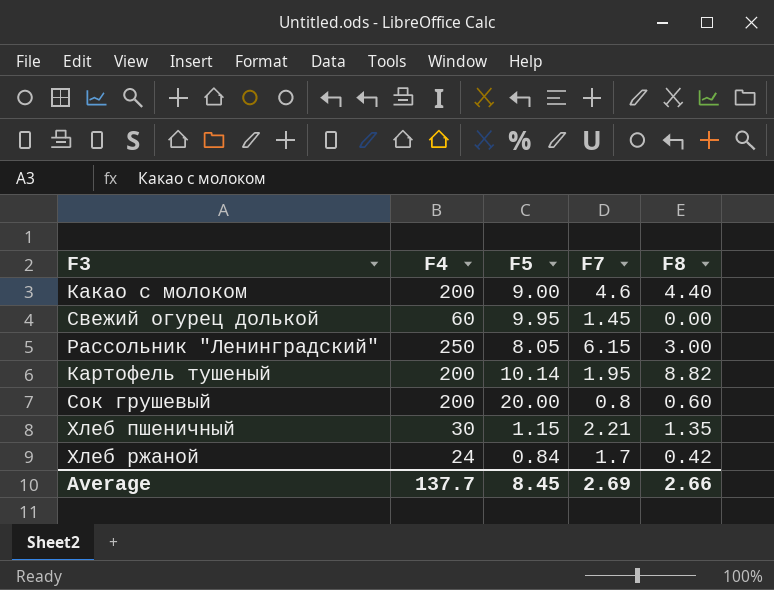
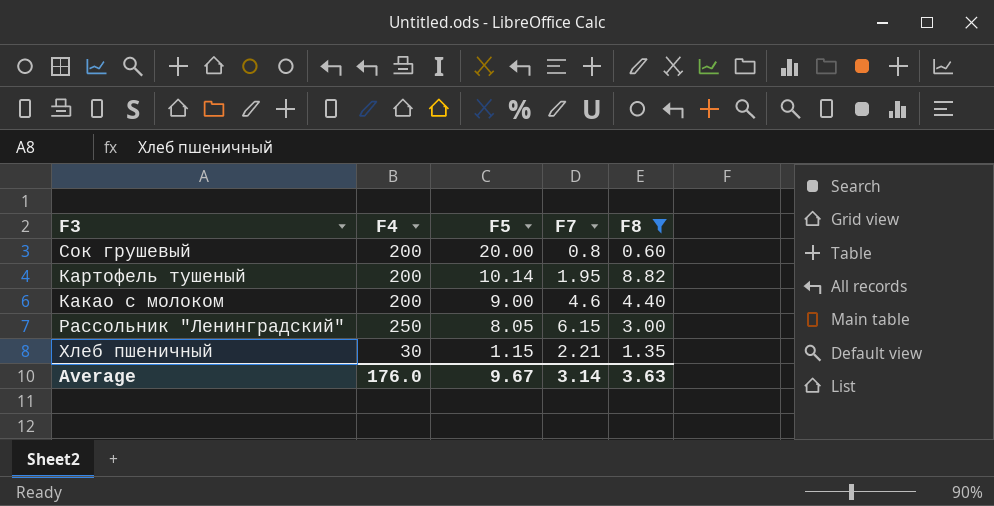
filter: none -> F8 >= 0.60
row order: none -> F5 descending
Average | F4: 137.7 -> 176.0
Average | F5: 8.45 -> 9.67
Average | F7: 2.69 -> 3.14
Average | F8: 2.66 -> 3.63

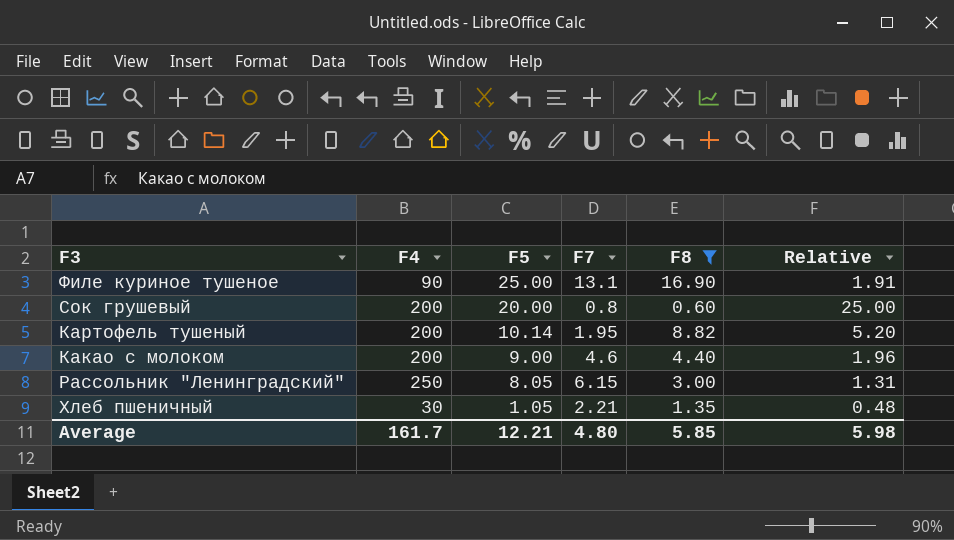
column Relative | formula: none -> [F5] / [F7]
row Филе куриное тушеное: none -> 90 | 25.00 | 13.1 | 16.90 | 1.91
Хлеб пшеничный | F5: 1.15 -> 1.05
Average | F4: 176.0 -> 161.7
Average | F5: 9.67 -> 12.21
Average | F7: 3.14 -> 4.80
Average | F8: 3.63 -> 5.85

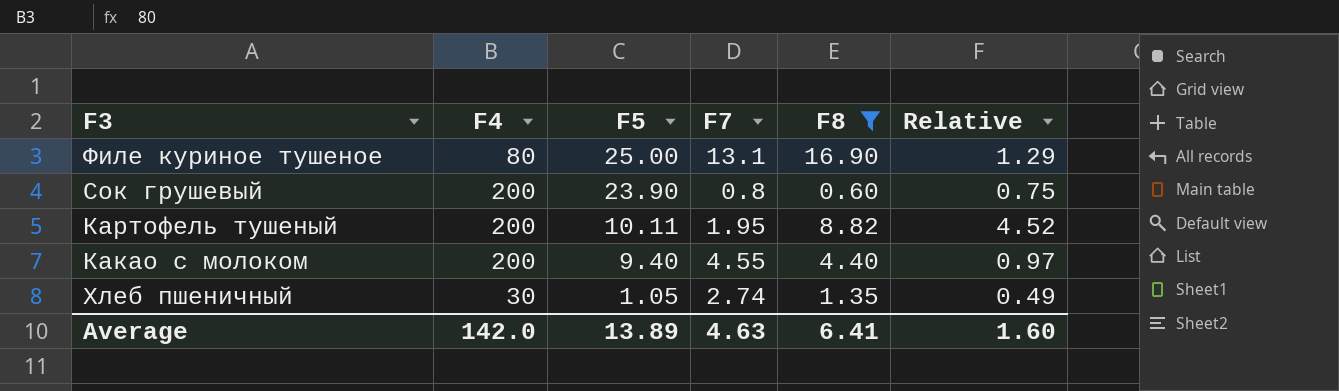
column Relative | formula: [F5] / [F7] -> [F8] / [F7]
row Рассольник "Ленинградский": 250 | 8.05 | 6.15 | 3.00 | 1.31 -> none
Филе куриное тушеное | F4: 90 -> 80
Сок грушевый | F5: 20.00 -> 23.90
Картофель тушеный | F5: 10.14 -> 10.11
Какао с молоком | F5: 9.00 -> 9.40
Какао с молоком | F7: 4.6 -> 4.55
Хлеб пшеничный | F7: 2.21 -> 2.74
Average | F4: 161.7 -> 142.0
Average | F5: 12.21 -> 13.89
Average | F7: 4.80 -> 4.63
Average | F8: 5.85 -> 6.41
Average | Relative: 5.98 -> 1.60

